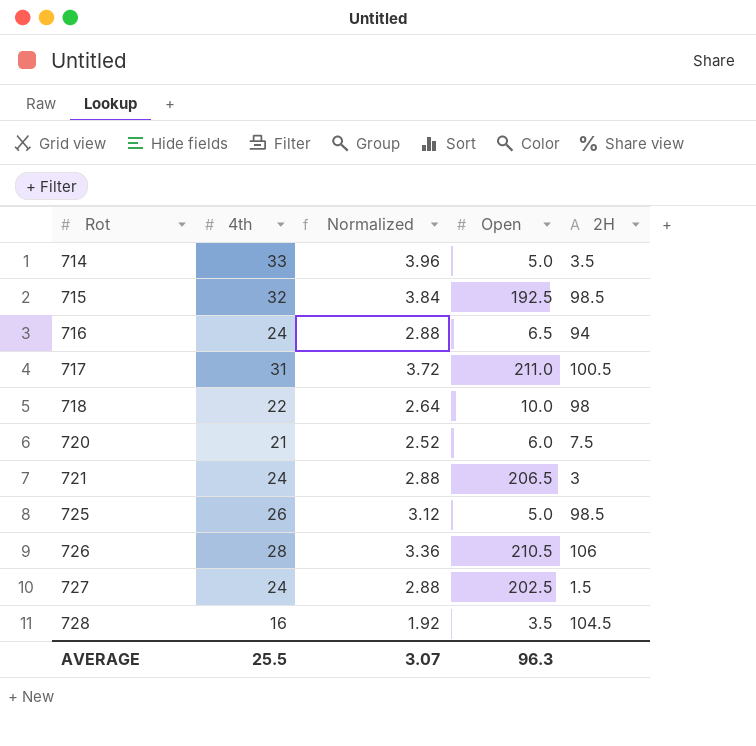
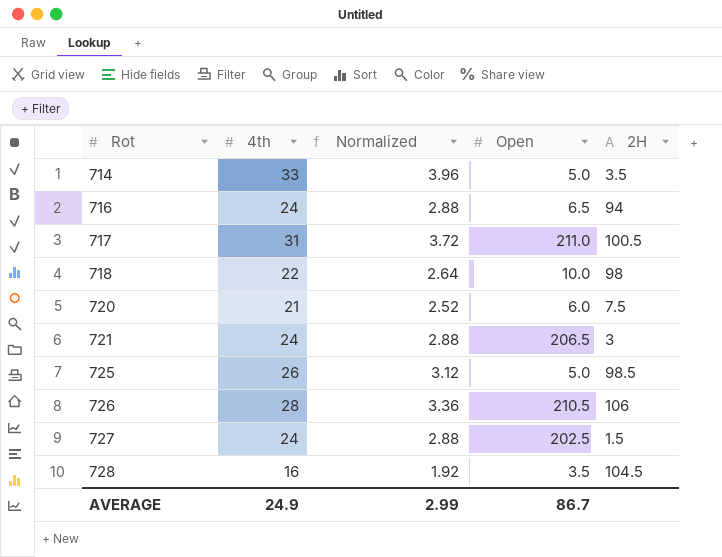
row 715: 32 | 3.84 | 192.5 | 98.5 -> none
AVERAGE | 4th: 25.5 -> 24.9
AVERAGE | Normalized: 3.07 -> 2.99
AVERAGE | Open: 96.3 -> 86.7

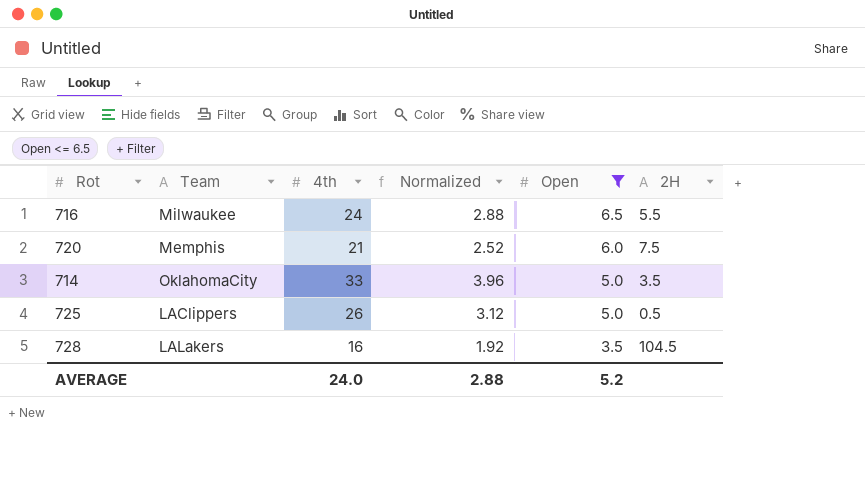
filter: none -> Open <= 6.5
row order: Rot ascending -> Open descending
column Team | position: none -> 2
716 | 2H: 94 -> 5.5
725 | 2H: 98.5 -> 0.5
AVERAGE | 4th: 24.9 -> 24.0
AVERAGE | Normalized: 2.99 -> 2.88
AVERAGE | Open: 86.7 -> 5.2

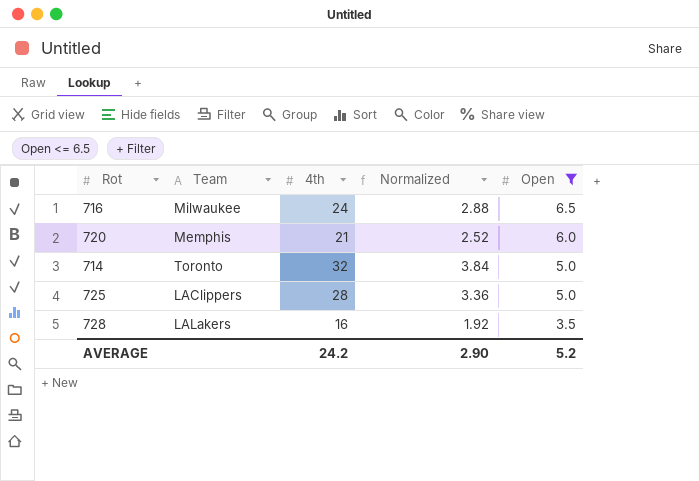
column 2H | position: 6 -> none
714 | Team: OklahomaCity -> Toronto
714 | 4th: 33 -> 32
714 | Normalized: 3.96 -> 3.84
725 | 4th: 26 -> 28
725 | Normalized: 3.12 -> 3.36
AVERAGE | 4th: 24.0 -> 24.2
AVERAGE | Normalized: 2.88 -> 2.90

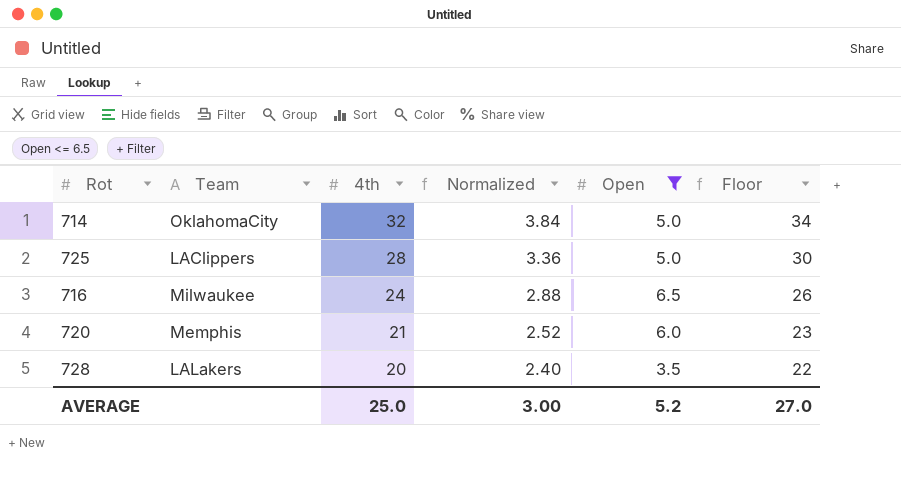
row order: Open descending -> 4th descending
column Floor | formula: none -> [4th] + 2
714 | Team: Toronto -> OklahomaCity
728 | 4th: 16 -> 20
728 | Normalized: 1.92 -> 2.40
AVERAGE | 4th: 24.2 -> 25.0
AVERAGE | Normalized: 2.90 -> 3.00

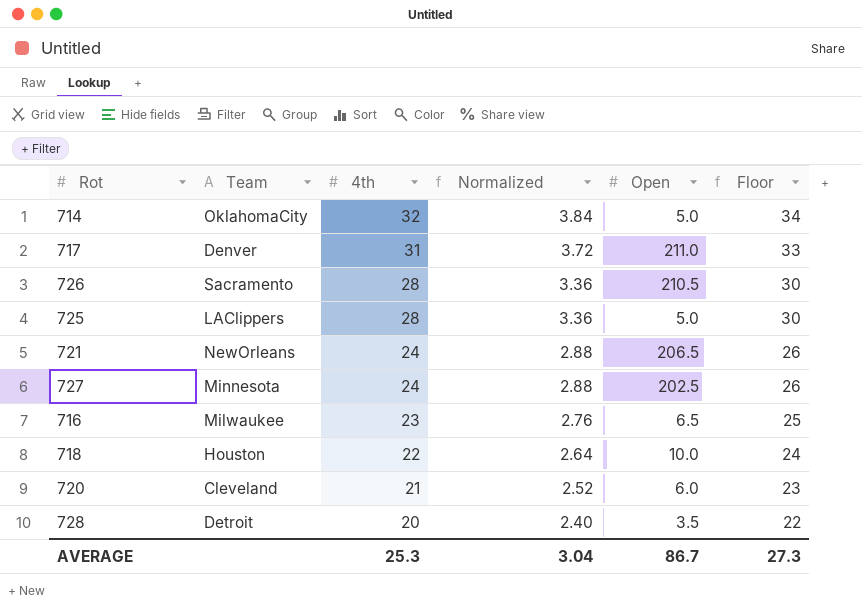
filter: Open <= 6.5 -> none
716 | 4th: 24 -> 23
716 | Normalized: 2.88 -> 2.76
716 | Floor: 26 -> 25
720 | Team: Memphis -> Cleveland
728 | Team: LALakers -> Detroit
AVERAGE | 4th: 25.0 -> 25.3
AVERAGE | Normalized: 3.00 -> 3.04
AVERAGE | Open: 5.2 -> 86.7
AVERAGE | Floor: 27.0 -> 27.3

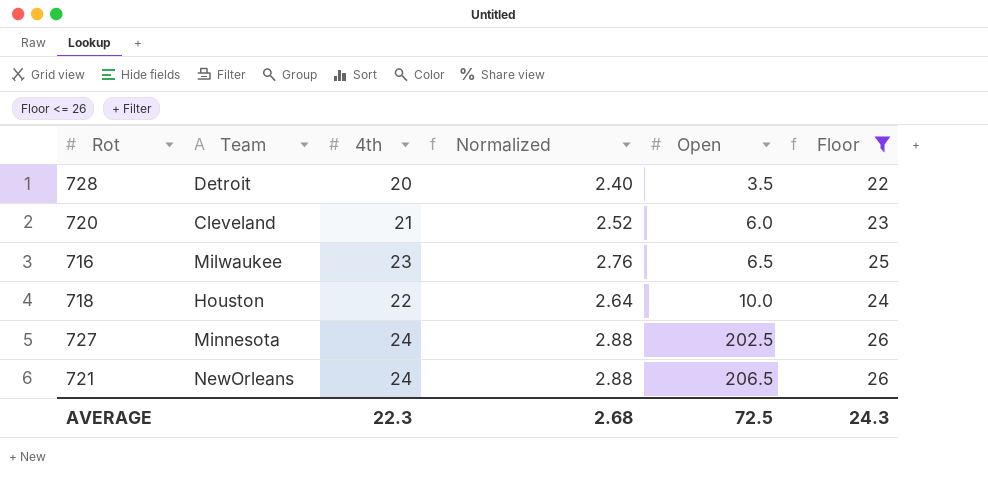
filter: none -> Floor <= 26
row order: 4th descending -> Open ascending
AVERAGE | 4th: 25.3 -> 22.3
AVERAGE | Normalized: 3.04 -> 2.68
AVERAGE | Open: 86.7 -> 72.5
AVERAGE | Floor: 27.3 -> 24.3

